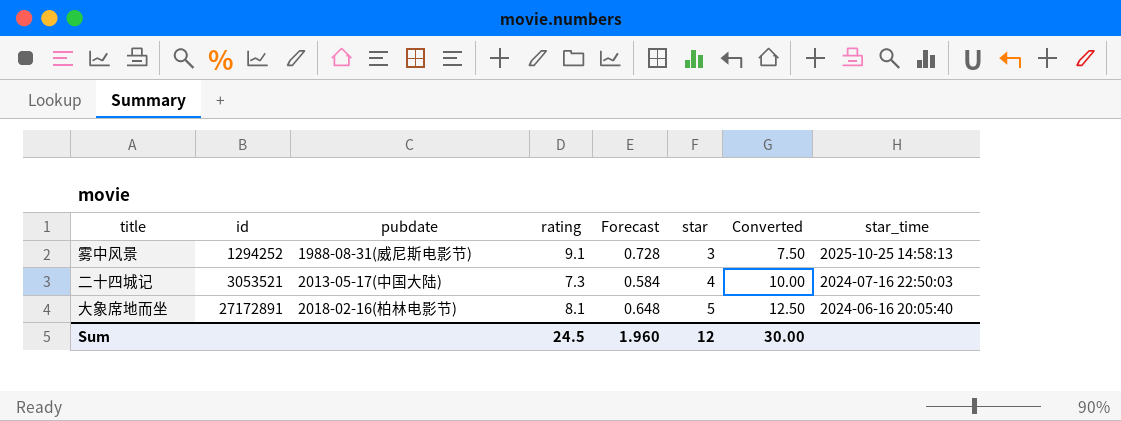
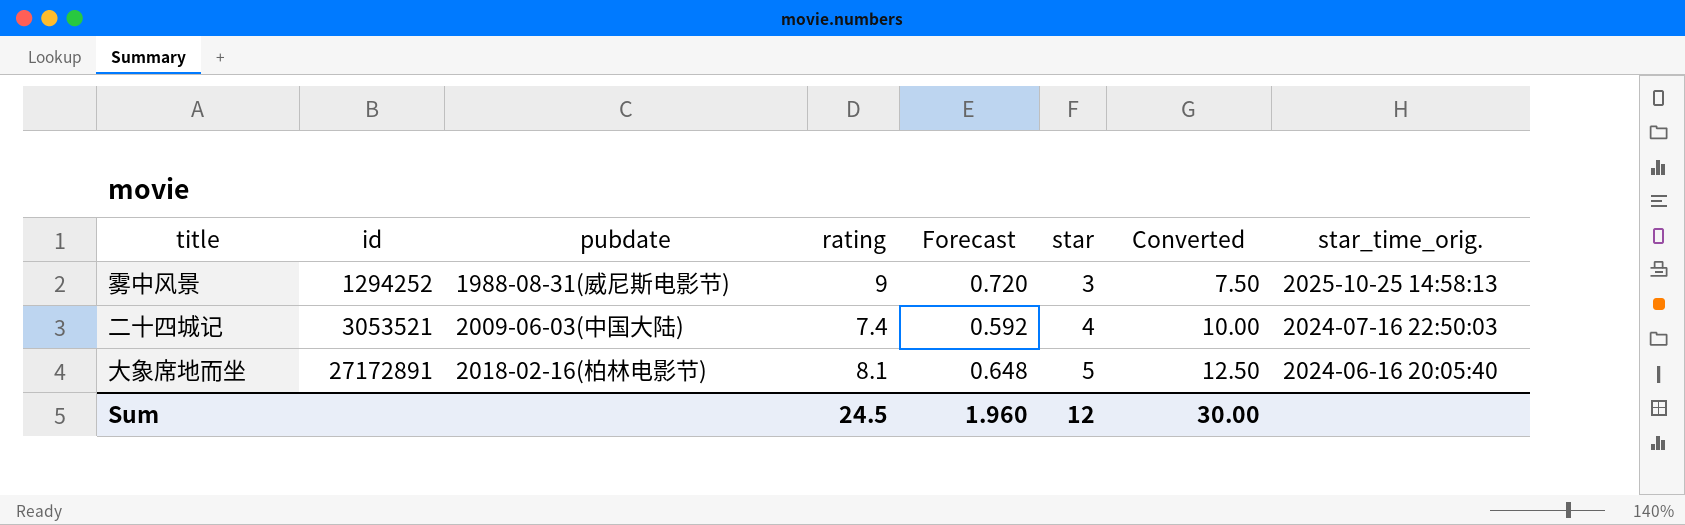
column name: star_time -> star_time_orig.
雾中风景 | rating: 9.1 -> 9
雾中风景 | Forecast: 0.728 -> 0.720
二十四城记 | pubdate: 2013-05-17(中国大陆) -> 2009-06-03(中国大陆)
二十四城记 | rating: 7.3 -> 7.4
二十四城记 | Forecast: 0.584 -> 0.592

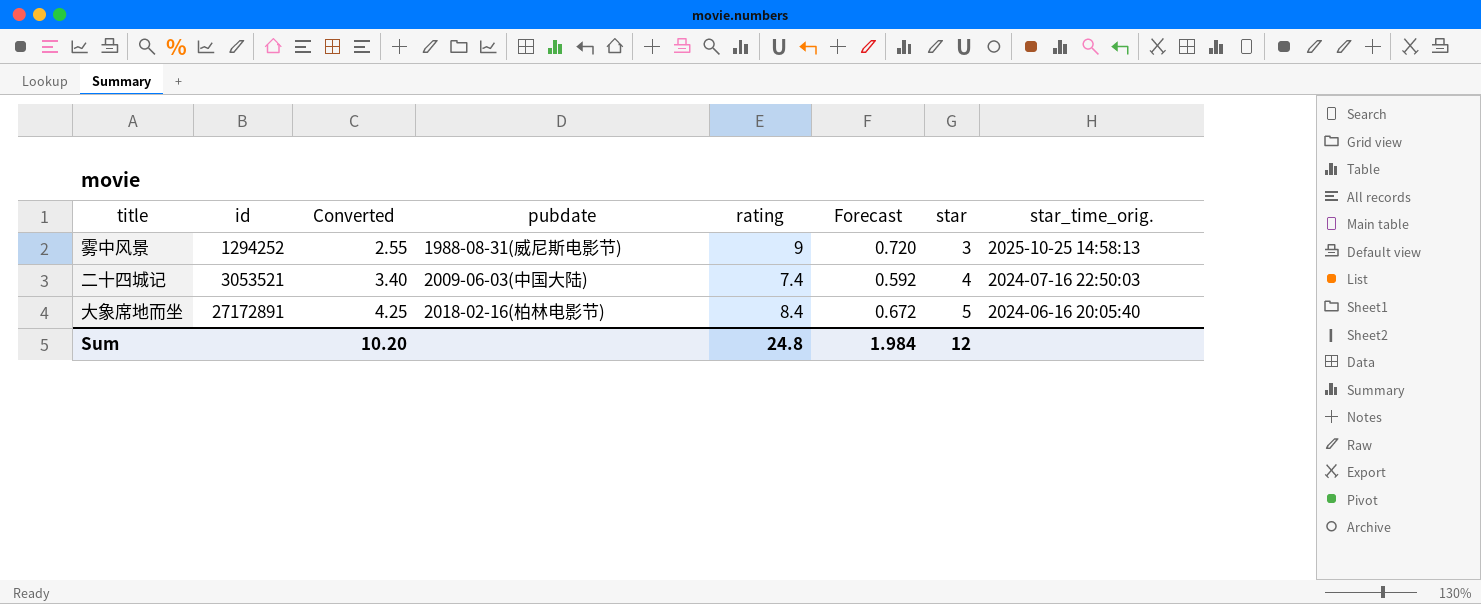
column Converted | formula: [star] * 2.5 -> [star] * 0.85
column Converted | position: 7 -> 3
大象席地而坐 | rating: 8.1 -> 8.4
大象席地而坐 | Forecast: 0.648 -> 0.672
Sum | Converted: 30.00 -> 10.20
Sum | rating: 24.5 -> 24.8
Sum | Forecast: 1.960 -> 1.984

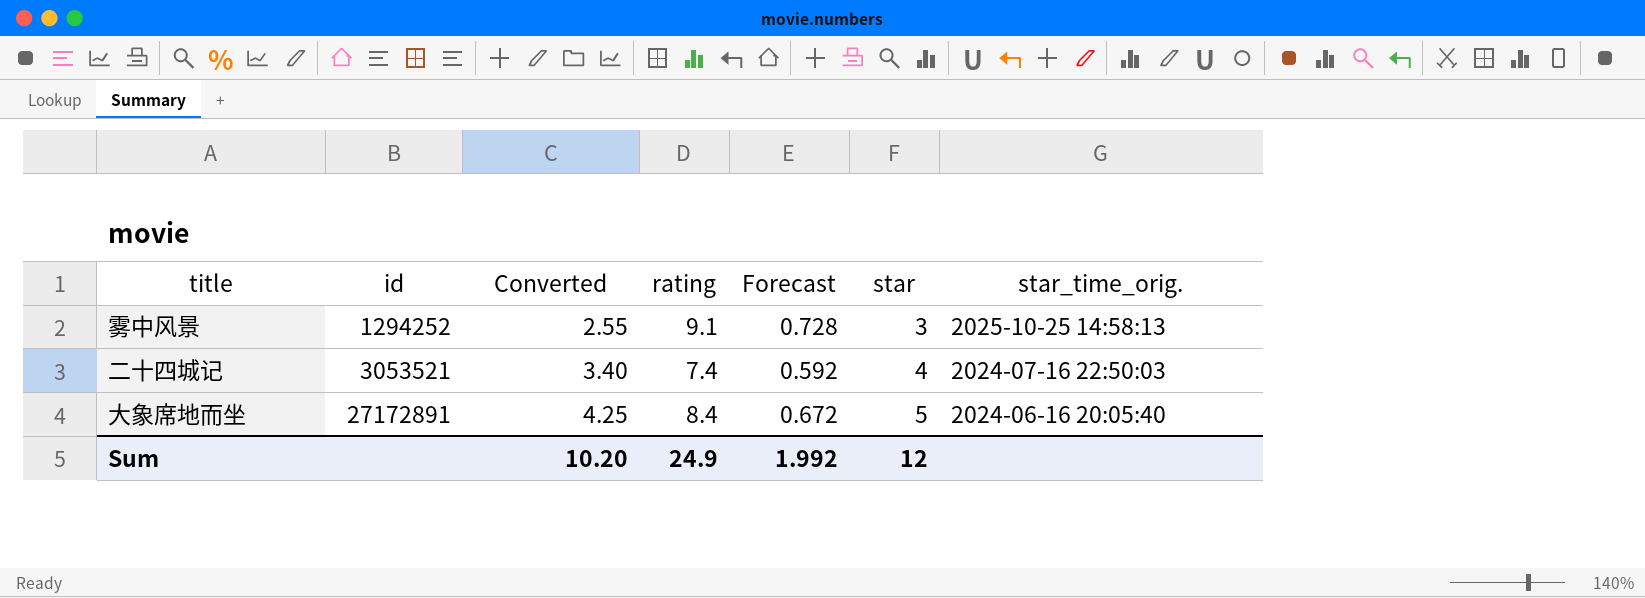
column pubdate | position: 4 -> none
雾中风景 | rating: 9 -> 9.1
雾中风景 | Forecast: 0.720 -> 0.728
Sum | rating: 24.8 -> 24.9
Sum | Forecast: 1.984 -> 1.992

